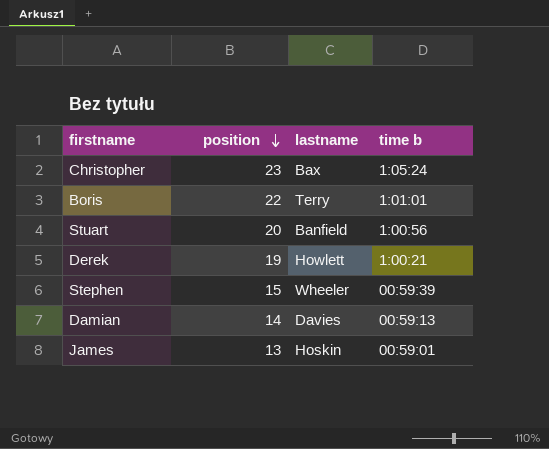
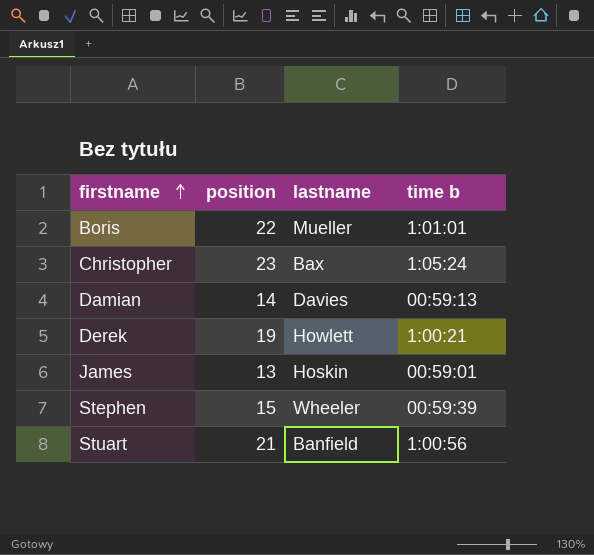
row order: position descending -> firstname ascending
Boris | lastname: Terry -> Mueller
Stuart | position: 20 -> 21

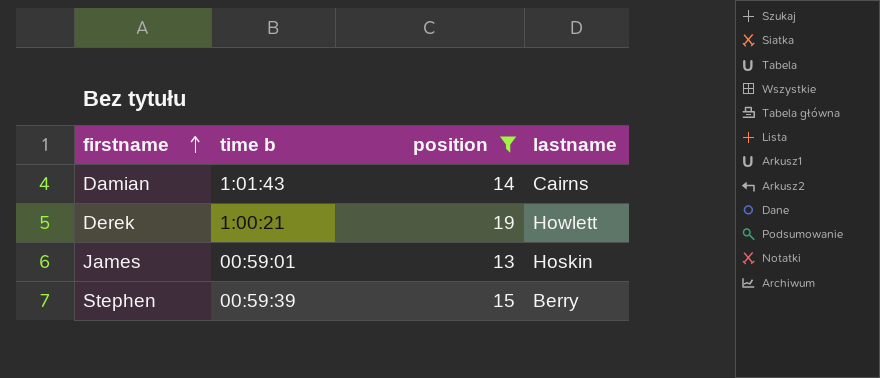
filter: none -> position <= 19
column time b | position: 4 -> 2
Damian | time b: 00:59:13 -> 1:01:43
Damian | lastname: Davies -> Cairns
Stephen | lastname: Wheeler -> Berry

